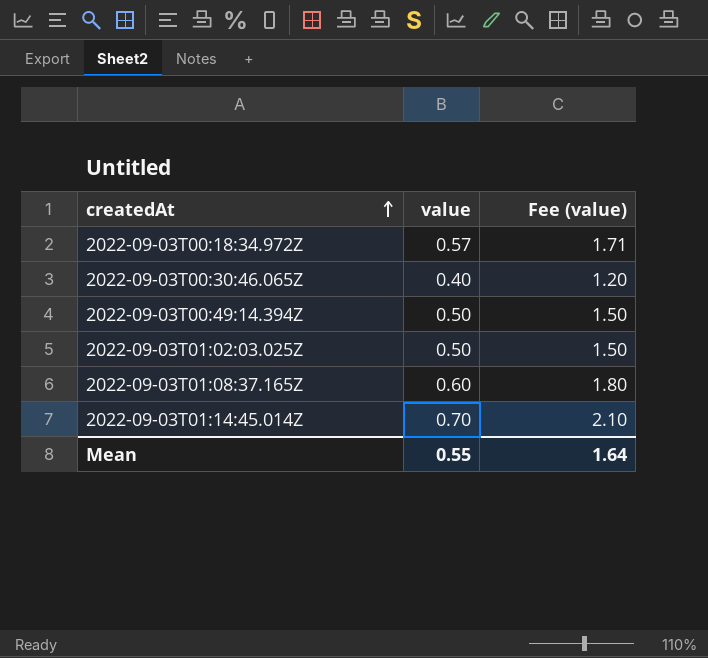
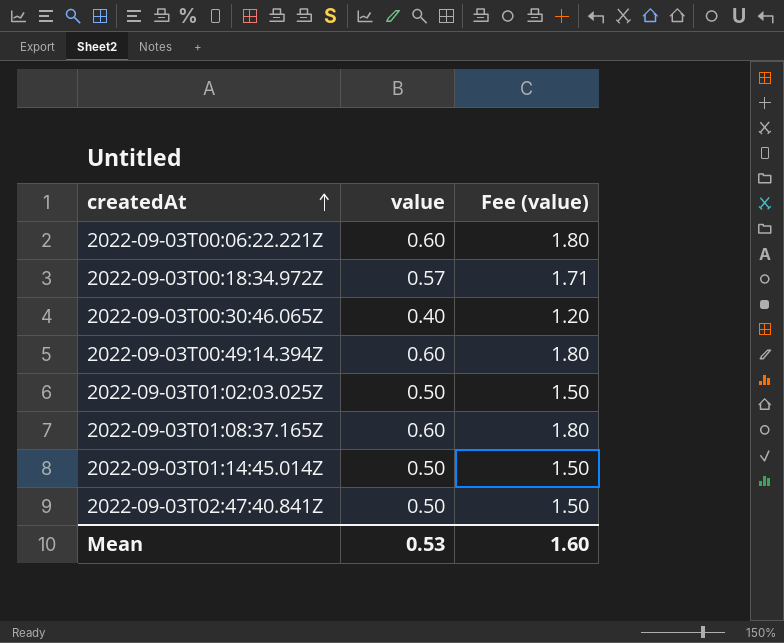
row 2022-09-03T00:06:22.221Z: none -> 0.60 | 1.80
2022-09-03T00:49:14.394Z | value: 0.50 -> 0.60
2022-09-03T00:49:14.394Z | Fee (value): 1.50 -> 1.80
2022-09-03T01:14:45.014Z | value: 0.70 -> 0.50
2022-09-03T01:14:45.014Z | Fee (value): 2.10 -> 1.50
row 2022-09-03T02:47:40.841Z: none -> 0.50 | 1.50
Mean | value: 0.55 -> 0.53
Mean | Fee (value): 1.64 -> 1.60

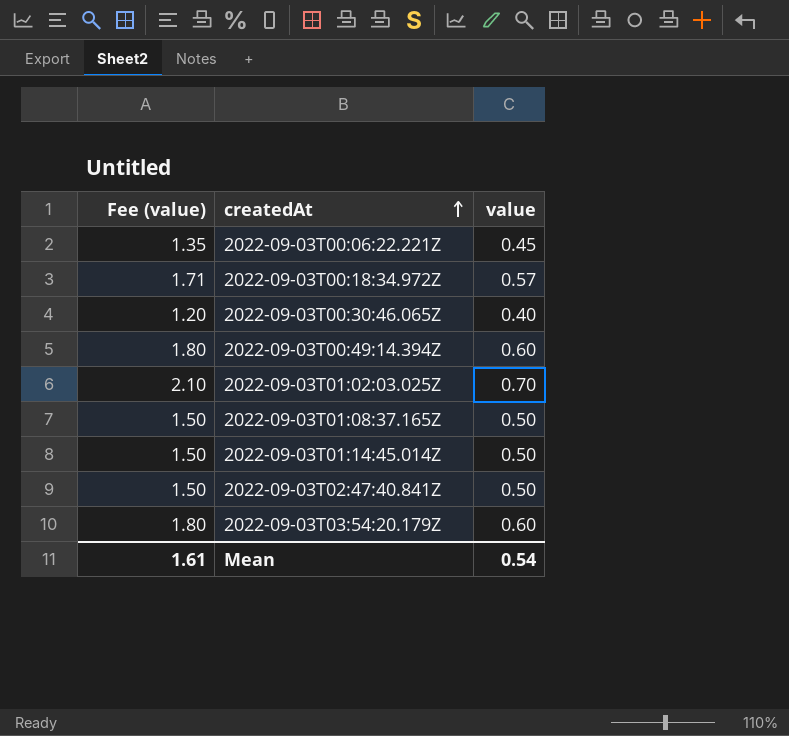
column Fee (value) | position: 3 -> 1
2022-09-03T00:06:22.221Z | Fee (value): 1.80 -> 1.35
2022-09-03T00:06:22.221Z | value: 0.60 -> 0.45
2022-09-03T01:02:03.025Z | Fee (value): 1.50 -> 2.10
2022-09-03T01:02:03.025Z | value: 0.50 -> 0.70
2022-09-03T01:08:37.165Z | Fee (value): 1.80 -> 1.50
2022-09-03T01:08:37.165Z | value: 0.60 -> 0.50
row 2022-09-03T03:54:20.179Z: none -> 1.80 | 0.60
Mean | Fee (value): 1.60 -> 1.61
Mean | value: 0.53 -> 0.54

